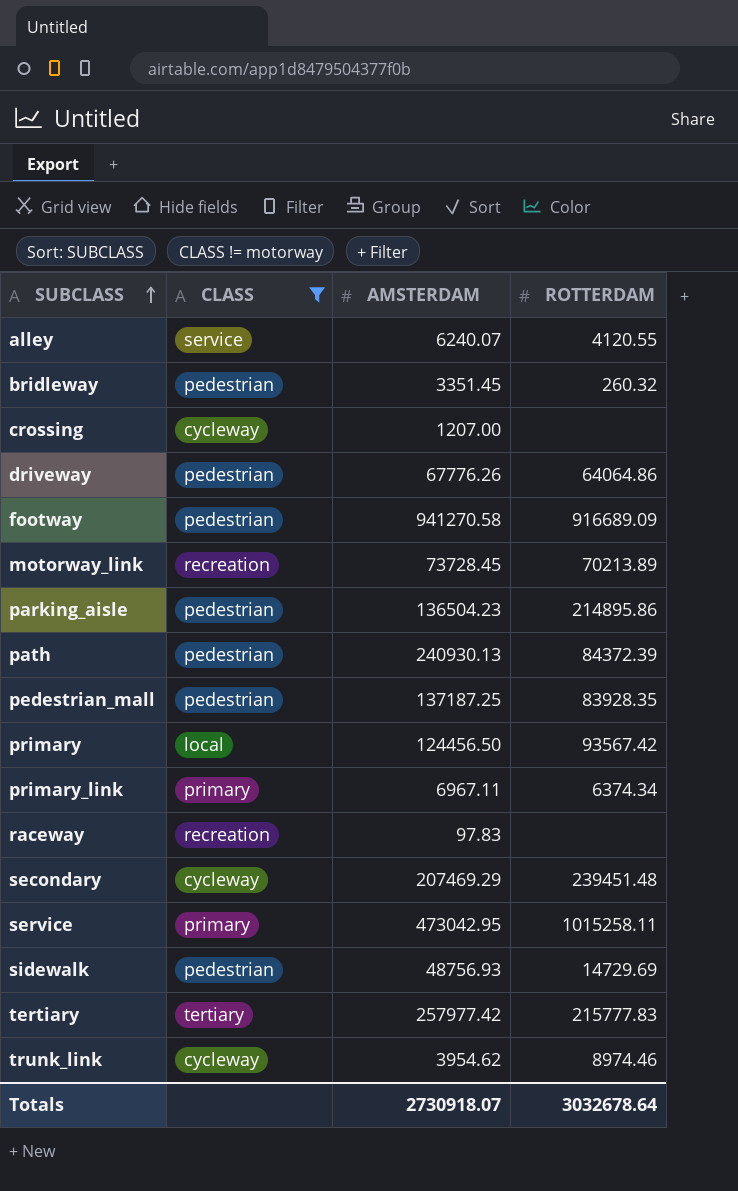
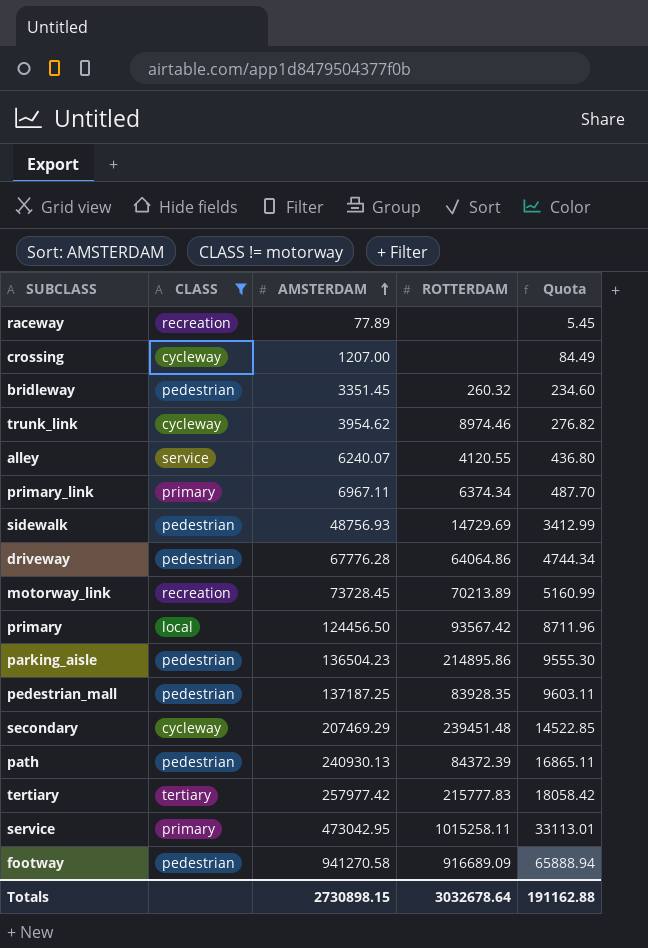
row order: SUBCLASS ascending -> AMSTERDAM ascending
column Quota | formula: none -> [AMSTERDAM] * 0.07
raceway | AMSTERDAM: 97.83 -> 77.89
driveway | AMSTERDAM: 67776.26 -> 67776.28
Totals | AMSTERDAM: 2730918.07 -> 2730898.15

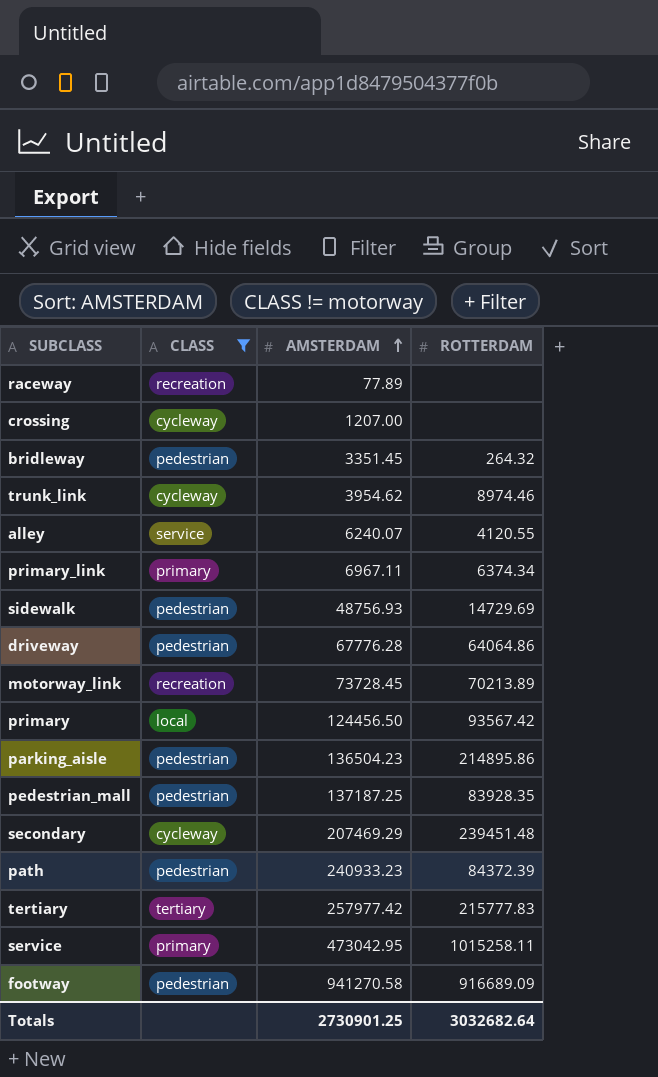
column Quota | formula: [AMSTERDAM] * 0.07 -> none
bridleway | ROTTERDAM: 260.32 -> 264.32
path | AMSTERDAM: 240930.13 -> 240933.23
Totals | AMSTERDAM: 2730898.15 -> 2730901.25
Totals | ROTTERDAM: 3032678.64 -> 3032682.64

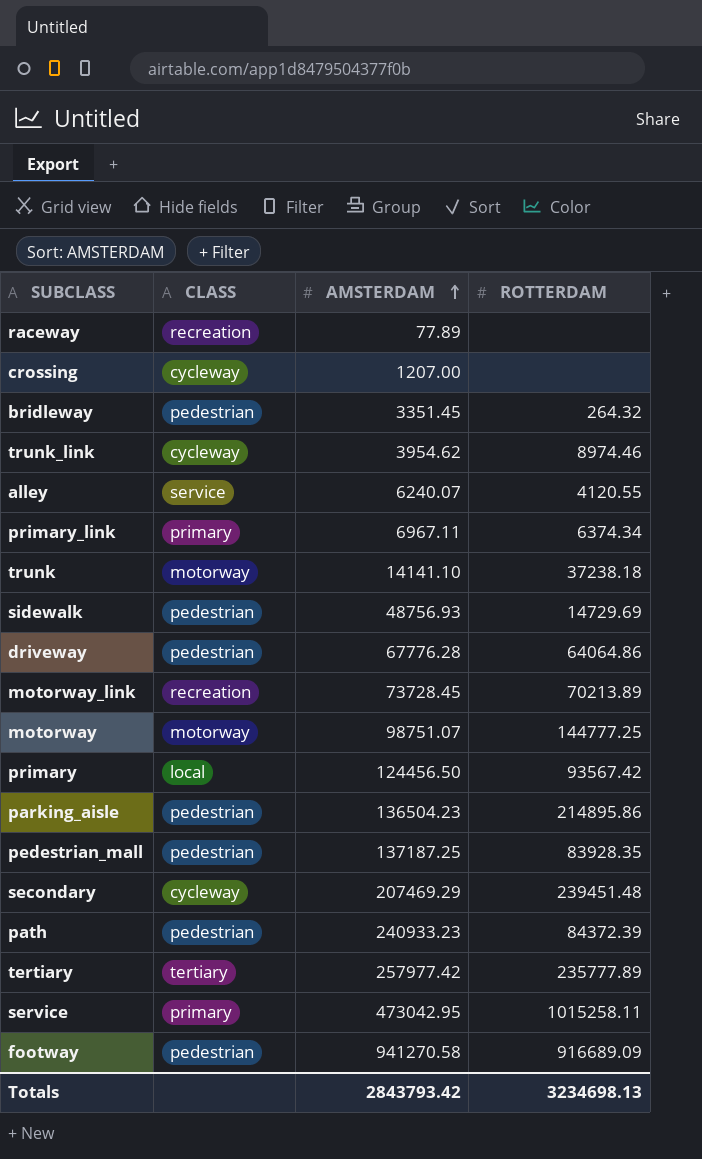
filter: CLASS != motorway -> none
tertiary | ROTTERDAM: 215777.83 -> 235777.89
Totals | AMSTERDAM: 2730901.25 -> 2843793.42
Totals | ROTTERDAM: 3032682.64 -> 3234698.13

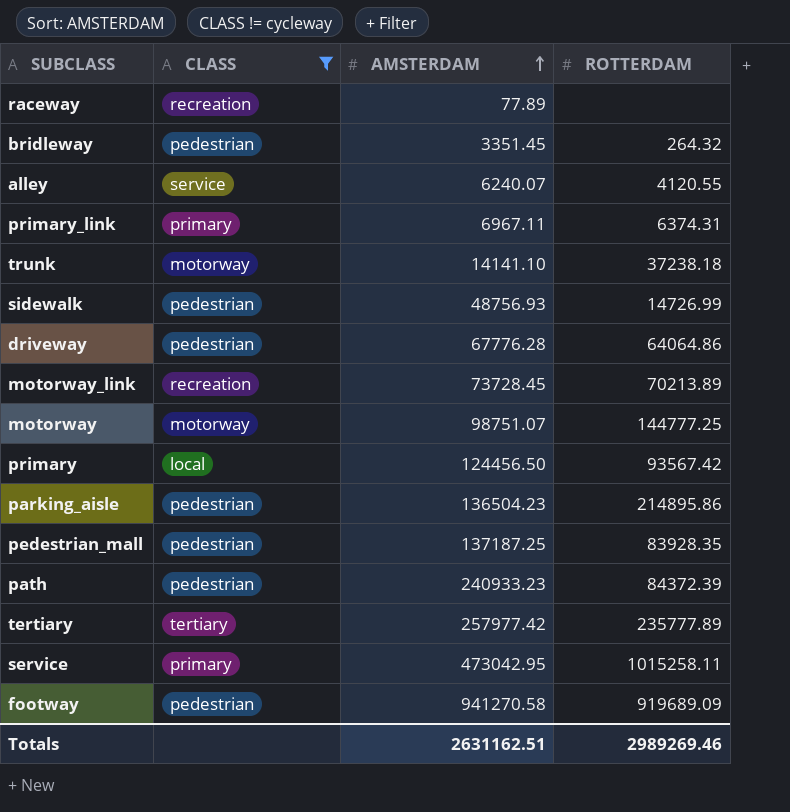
filter: none -> CLASS != cycleway
primary_link | ROTTERDAM: 6374.34 -> 6374.31
sidewalk | ROTTERDAM: 14729.69 -> 14726.99
footway | ROTTERDAM: 916689.09 -> 919689.09
Totals | AMSTERDAM: 2843793.42 -> 2631162.51
Totals | ROTTERDAM: 3234698.13 -> 2989269.46

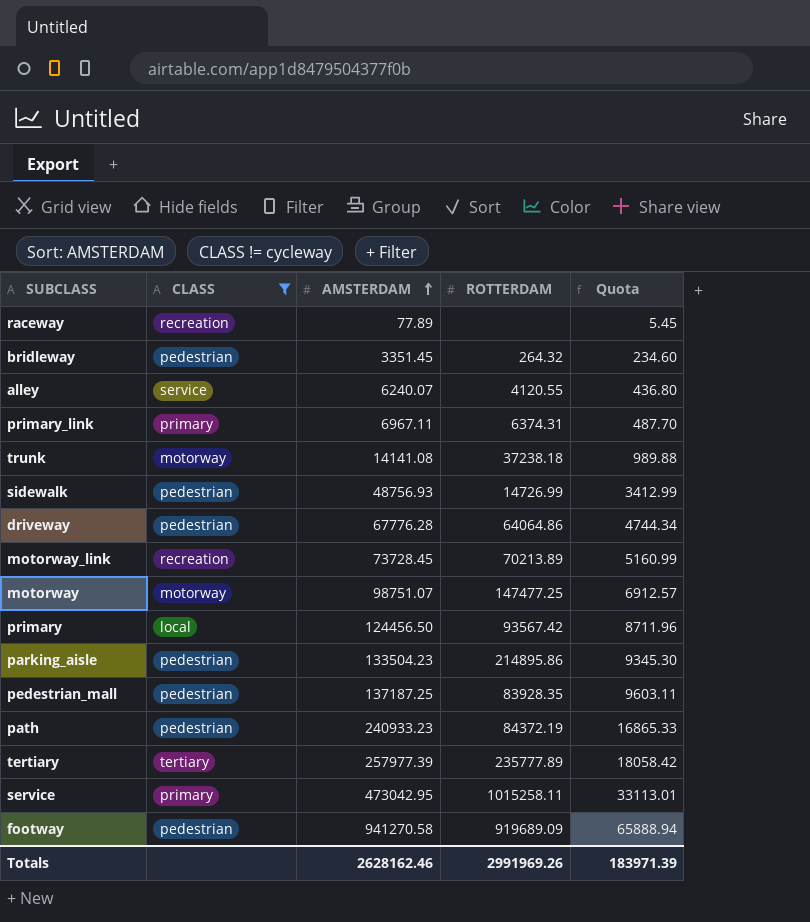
column Quota | formula: none -> [AMSTERDAM] * 0.07
trunk | AMSTERDAM: 14141.10 -> 14141.08
motorway | ROTTERDAM: 144777.25 -> 147477.25
parking_aisle | AMSTERDAM: 136504.23 -> 133504.23
path | ROTTERDAM: 84372.39 -> 84372.19
tertiary | AMSTERDAM: 257977.42 -> 257977.39
Totals | AMSTERDAM: 2631162.51 -> 2628162.46
Totals | ROTTERDAM: 2989269.46 -> 2991969.26

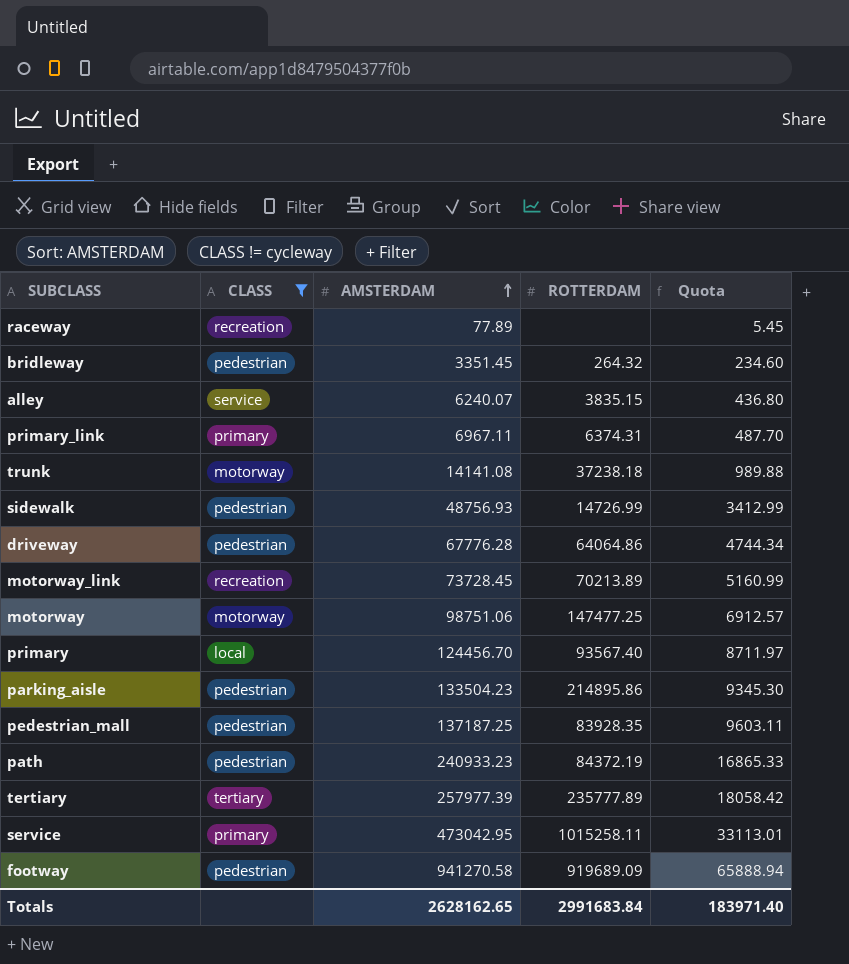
alley | ROTTERDAM: 4120.55 -> 3835.15
motorway | AMSTERDAM: 98751.07 -> 98751.06
primary | AMSTERDAM: 124456.50 -> 124456.70
primary | ROTTERDAM: 93567.42 -> 93567.40
primary | Quota: 8711.96 -> 8711.97
Totals | AMSTERDAM: 2628162.46 -> 2628162.65
Totals | ROTTERDAM: 2991969.26 -> 2991683.84
Totals | Quota: 183971.39 -> 183971.40

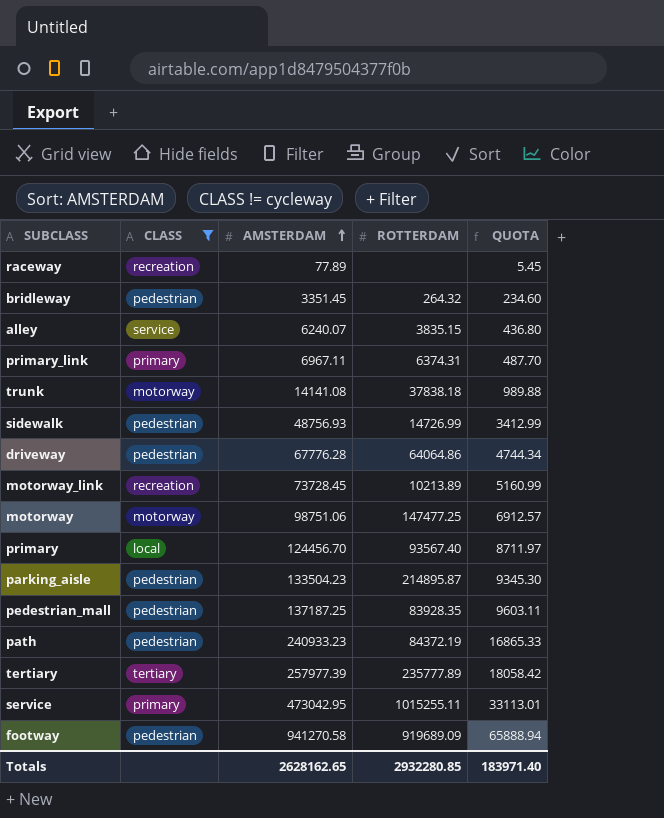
column name: Quota -> QUOTA
trunk | ROTTERDAM: 37238.18 -> 37838.18
motorway_link | ROTTERDAM: 70213.89 -> 10213.89
parking_aisle | ROTTERDAM: 214895.86 -> 214895.87
service | ROTTERDAM: 1015258.11 -> 1015255.11
Totals | ROTTERDAM: 2991683.84 -> 2932280.85

